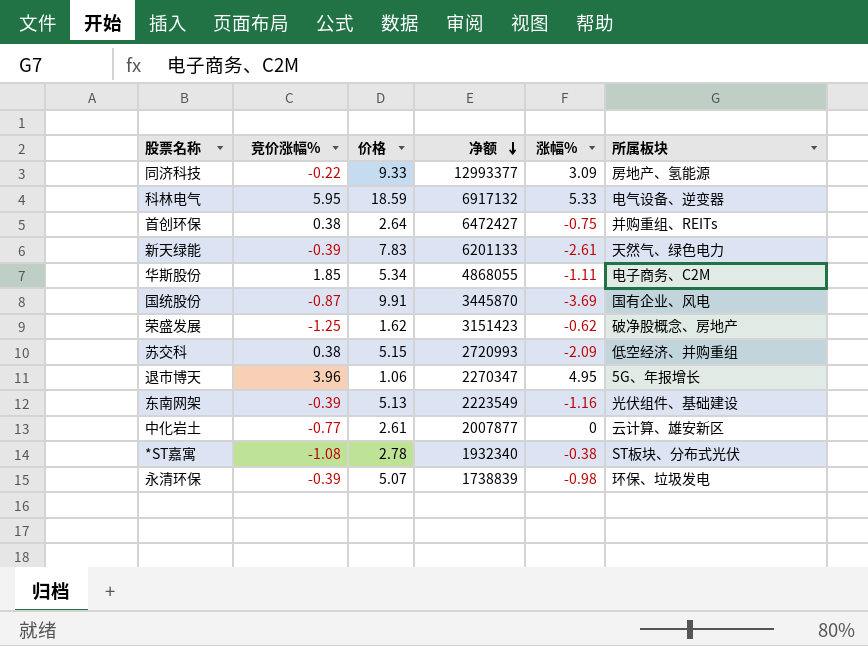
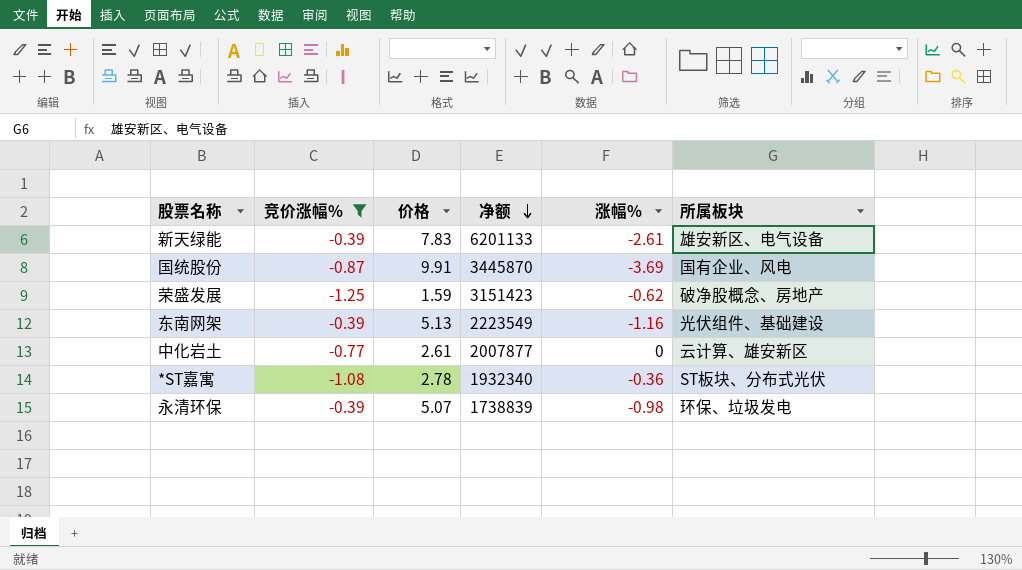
filter: none -> 竞价涨幅% <= -0.39
新天绿能 | 所属板块: 天然气、绿色电力 -> 雄安新区、电气设备
荣盛发展 | 价格: 1.62 -> 1.59
*ST嘉寓 | 涨幅%: -0.38 -> -0.36

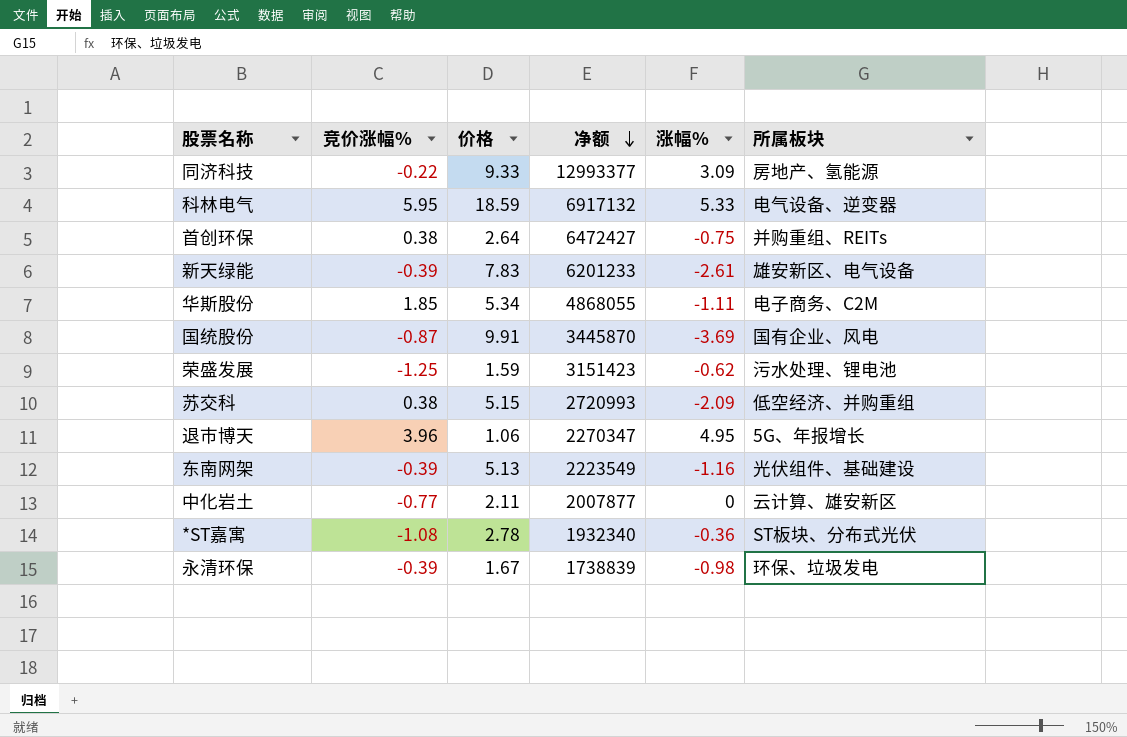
filter: 竞价涨幅% <= -0.39 -> none
新天绿能 | 净额: 6201133 -> 6201233
荣盛发展 | 所属板块: 破净股概念、房地产 -> 污水处理、锂电池
中化岩土 | 价格: 2.61 -> 2.11
永清环保 | 价格: 5.07 -> 1.67

